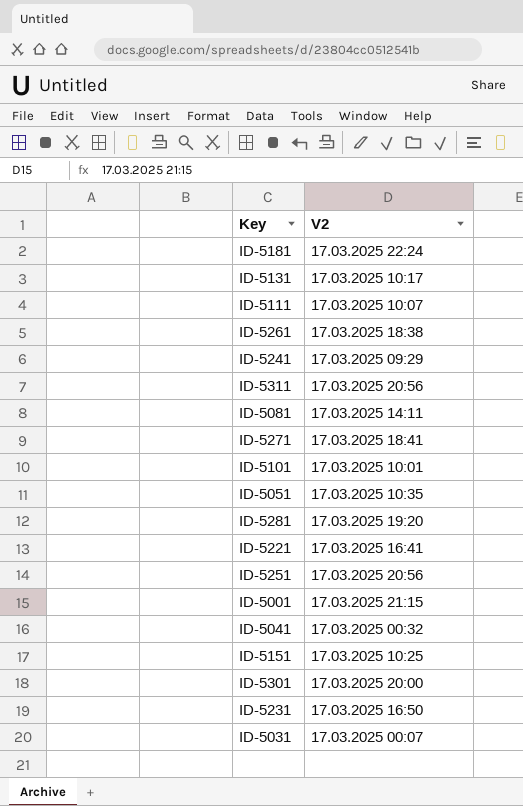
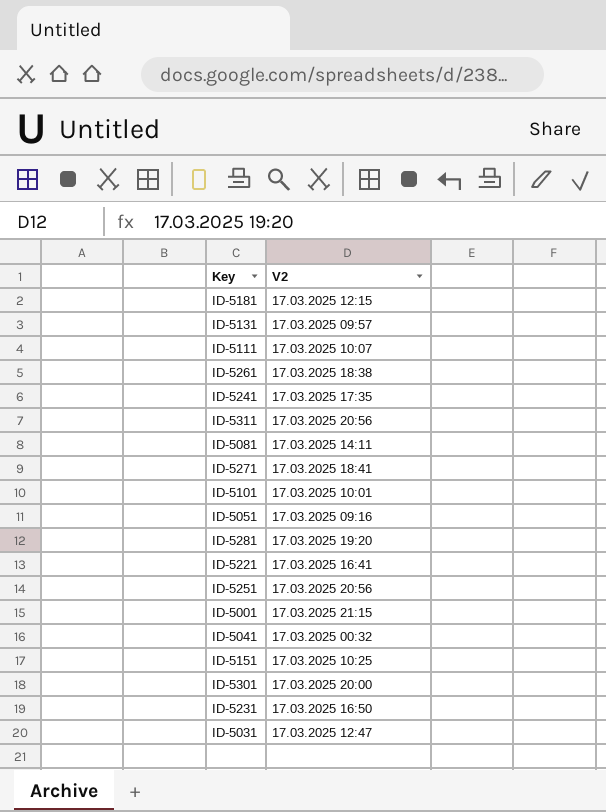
ID-5181 | V2: 17.03.2025 22:24 -> 17.03.2025 12:15
ID-5131 | V2: 17.03.2025 10:17 -> 17.03.2025 09:57
ID-5241 | V2: 17.03.2025 09:29 -> 17.03.2025 17:35
ID-5051 | V2: 17.03.2025 10:35 -> 17.03.2025 09:16
ID-5031 | V2: 17.03.2025 00:07 -> 17.03.2025 12:47

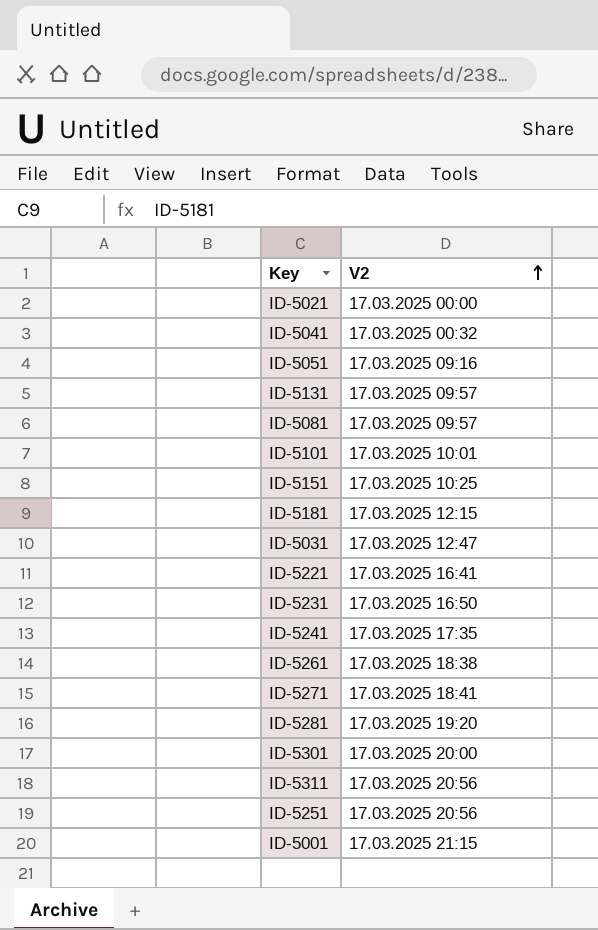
row order: none -> V2 ascending
row ID-5111: 17.03.2025 10:07 -> none
row ID-5021: none -> 17.03.2025 00:00
ID-5081 | V2: 17.03.2025 14:11 -> 17.03.2025 09:57

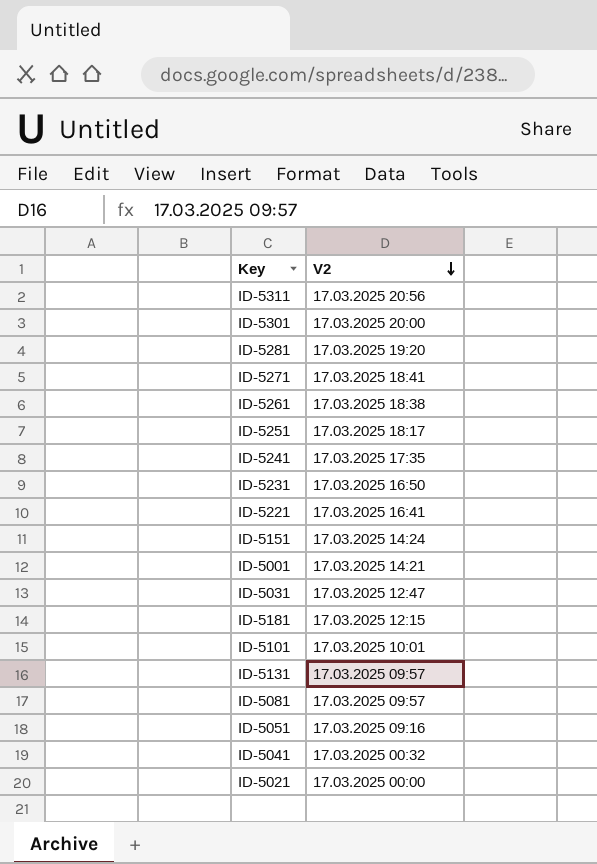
row order: V2 ascending -> V2 descending
ID-5251 | V2: 17.03.2025 20:56 -> 17.03.2025 18:17
ID-5151 | V2: 17.03.2025 10:25 -> 17.03.2025 14:24
ID-5001 | V2: 17.03.2025 21:15 -> 17.03.2025 14:21

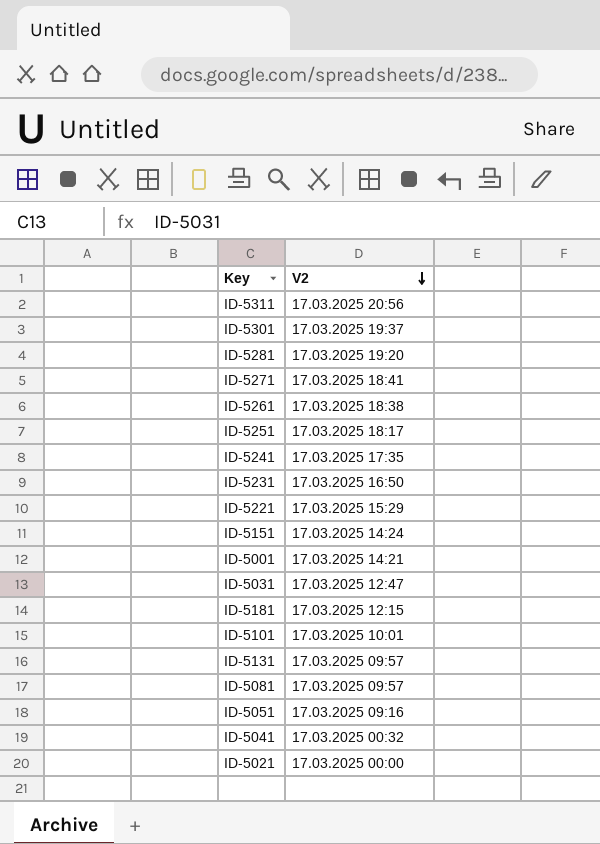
ID-5301 | V2: 17.03.2025 20:00 -> 17.03.2025 19:37
ID-5221 | V2: 17.03.2025 16:41 -> 17.03.2025 15:29

